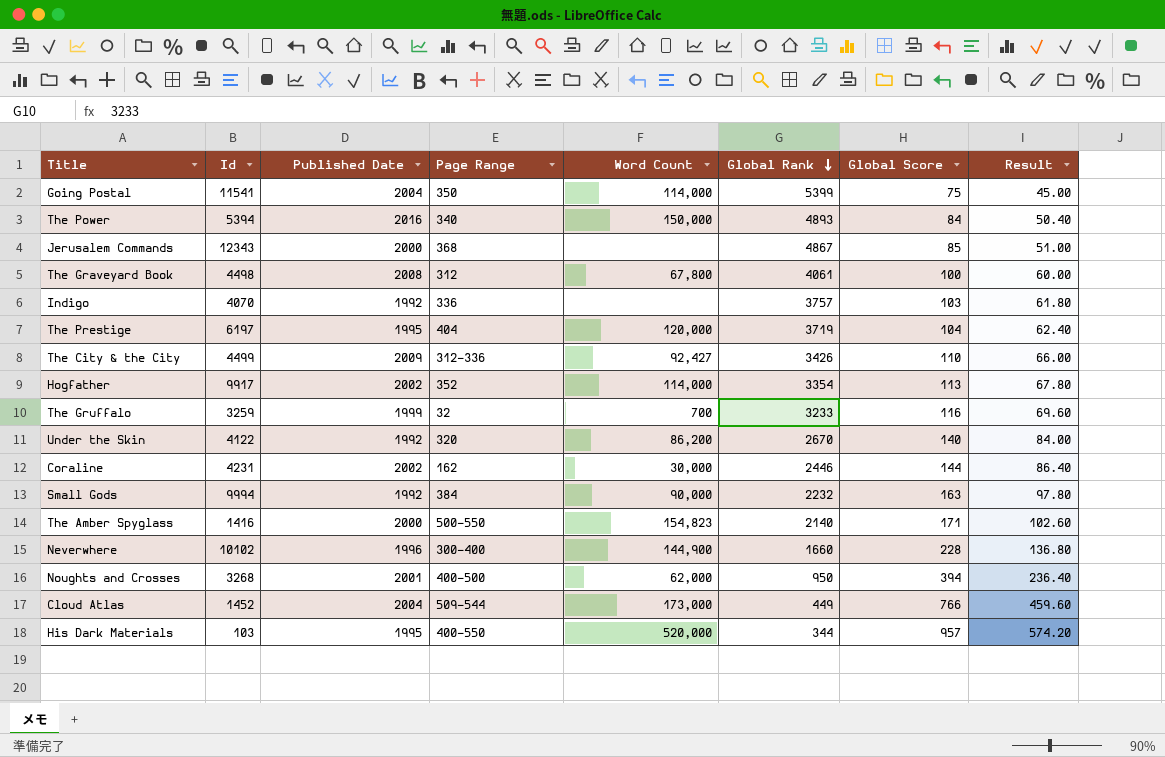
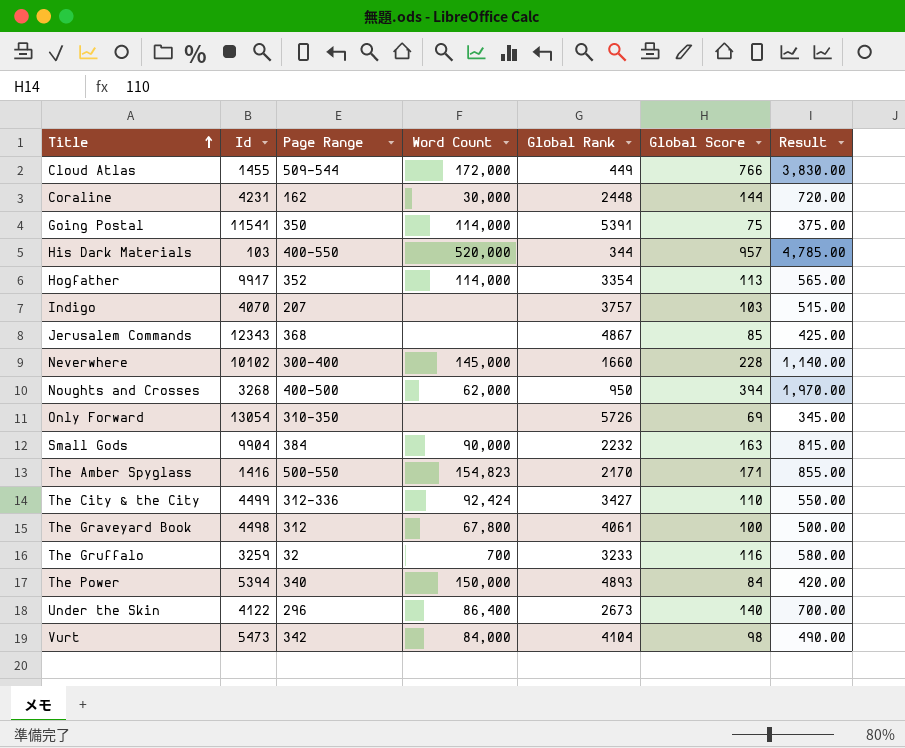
row order: Global Rank descending -> Title ascending
column Published Date | position: 3 -> none
column Result | formula: [Global Score] * 0.6 -> [Global Score] * 5
row The Prestige: 6197 | 1995 | 404 | 120,000 | 3719 | 104 | 62.40 -> none
Cloud Atlas | Id: 1452 -> 1455
Cloud Atlas | Word Count: 173,000 -> 172,000
Coraline | Global Rank: 2446 -> 2448
Going Postal | Global Rank: 5399 -> 5391
Indigo | Page Range: 336 -> 207
Neverwhere | Word Count: 144,900 -> 145,000
row Only Forward: none -> 13054 | 310-350 | none | 5726 | 69 | 345.00
Small Gods | Id: 9994 -> 9904
The Amber Spyglass | Global Rank: 2140 -> 2170
The City & the City | Word Count: 92,427 -> 92,424
The City & the City | Global Rank: 3426 -> 3427
Under the Skin | Page Range: 320 -> 296
Under the Skin | Word Count: 86,200 -> 86,400
Under the Skin | Global Rank: 2670 -> 2673
row Vurt: none -> 5473 | 342 | 84,000 | 4104 | 98 | 490.00

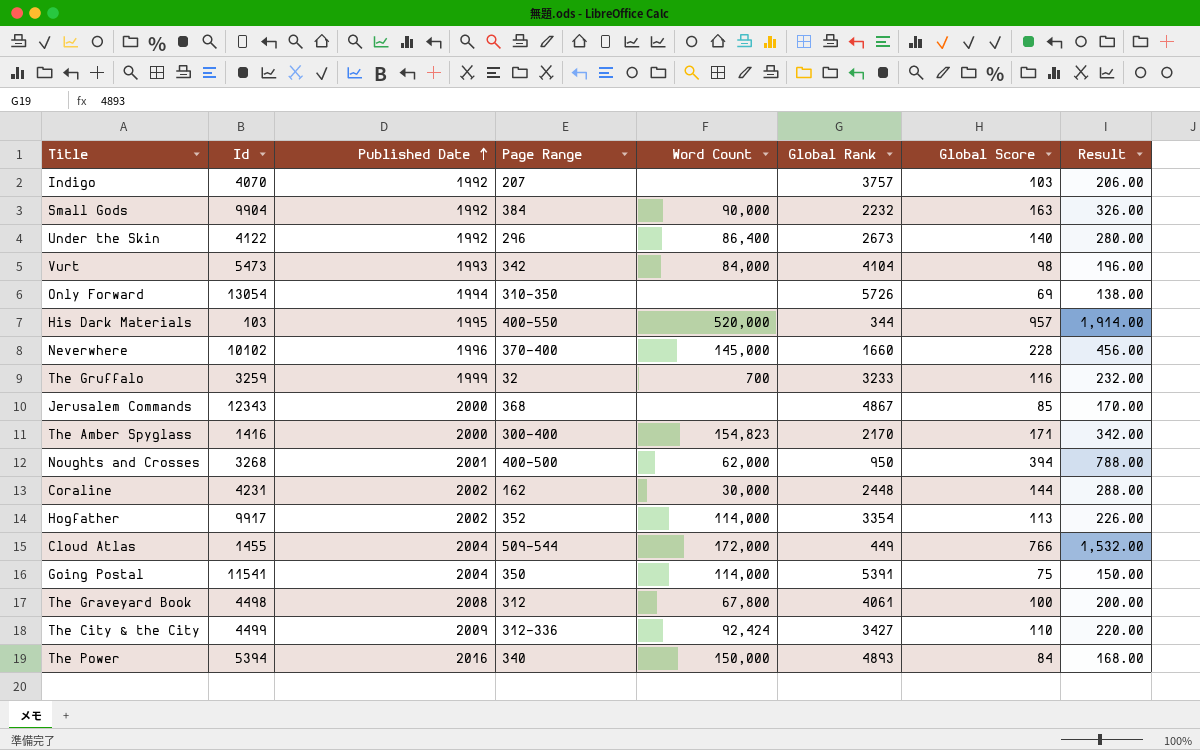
row order: Title ascending -> Published Date ascending
column Published Date | position: none -> 3
column Result | formula: [Global Score] * 5 -> [Global Score] * 2
Neverwhere | Page Range: 300-400 -> 370-400
The Amber Spyglass | Page Range: 500-550 -> 300-400

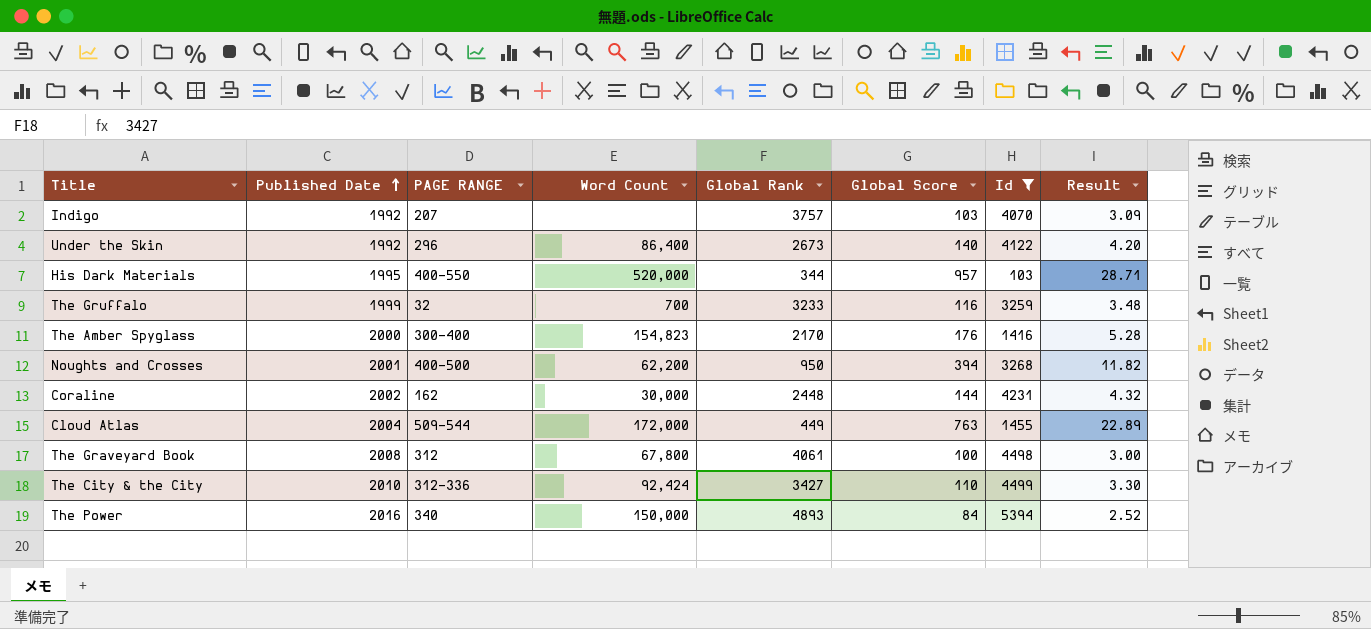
filter: none -> Id <= 5394
column name: Page Range -> PAGE RANGE
column Id | position: 2 -> 7
column Result | formula: [Global Score] * 2 -> [Global Score] * 0.03
The Amber Spyglass | Global Score: 171 -> 176
Noughts and Crosses | Word Count: 62,000 -> 62,200
Cloud Atlas | Global Score: 766 -> 763
The City & the City | Published Date: 2009 -> 2010

